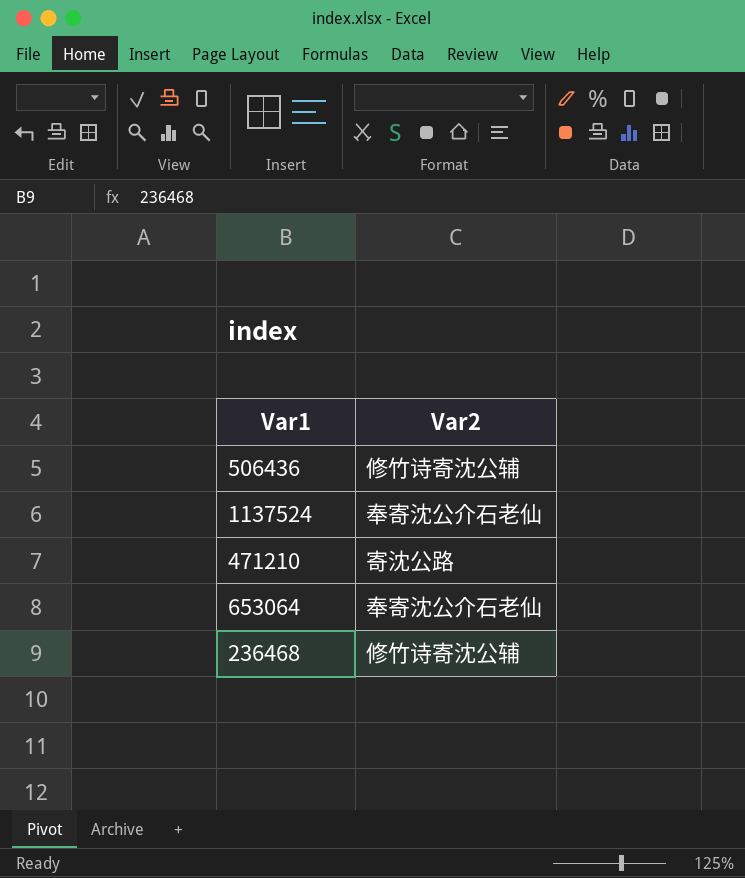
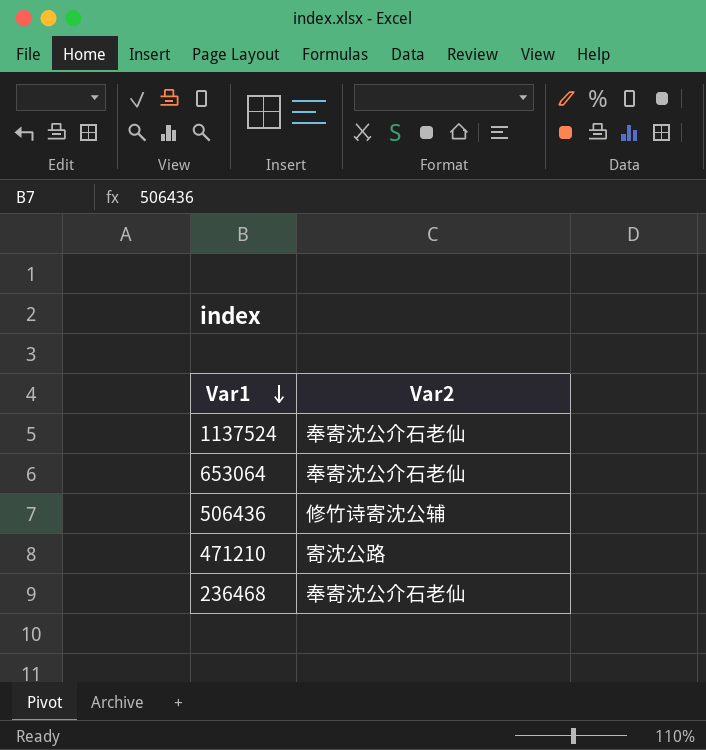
row order: none -> Var1 descending
236468 | Var2: 修竹诗寄沈公辅 -> 奉寄沈公介石老仙

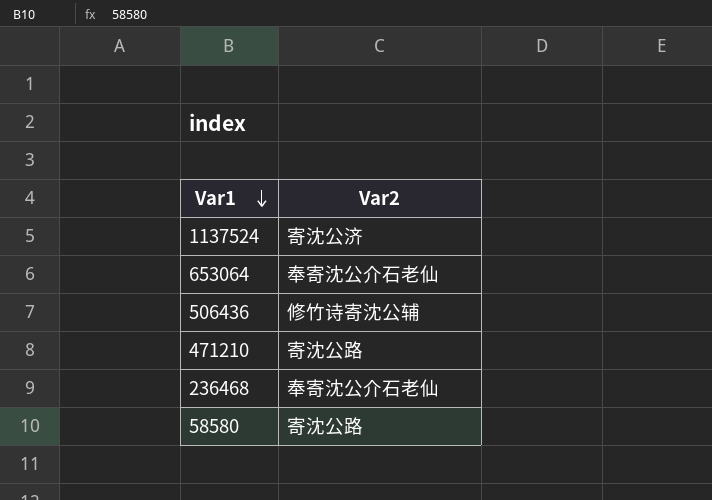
1137524 | Var2: 奉寄沈公介石老仙 -> 寄沈公济
row 58580: none -> 寄沈公路

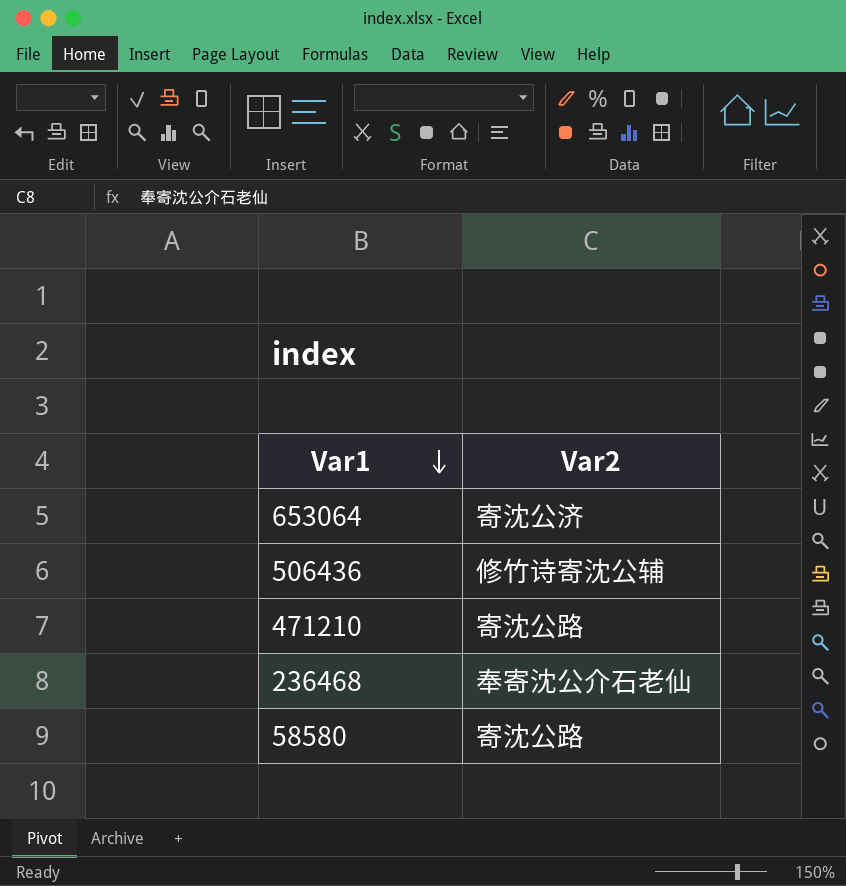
row 1137524: 寄沈公济 -> none
653064 | Var2: 奉寄沈公介石老仙 -> 寄沈公济

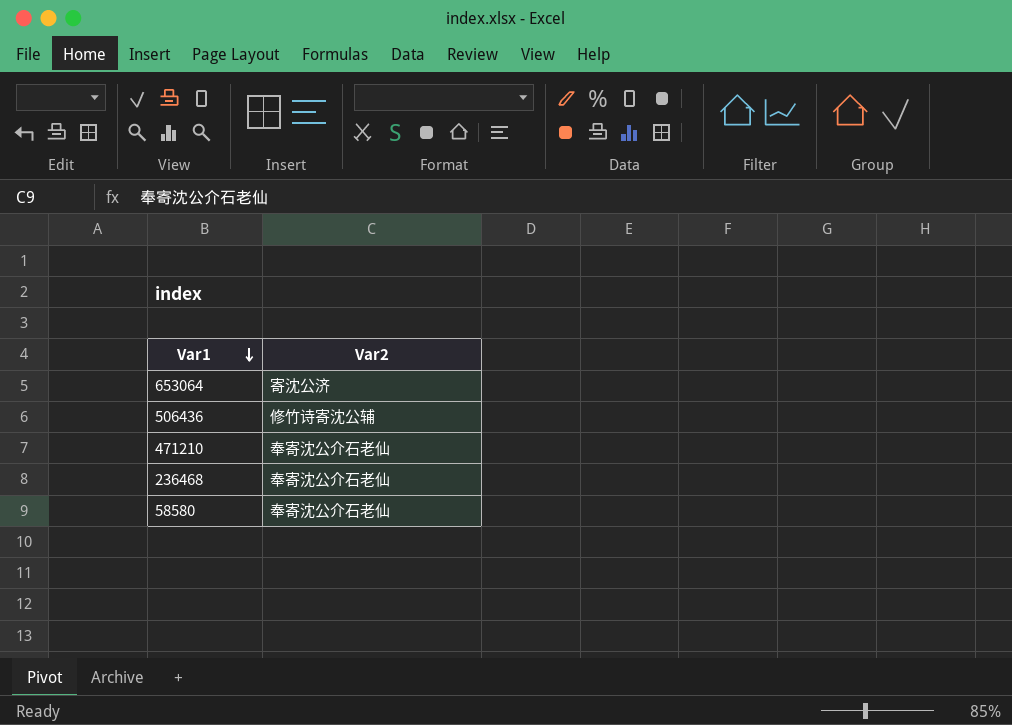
471210 | Var2: 寄沈公路 -> 奉寄沈公介石老仙
58580 | Var2: 寄沈公路 -> 奉寄沈公介石老仙

